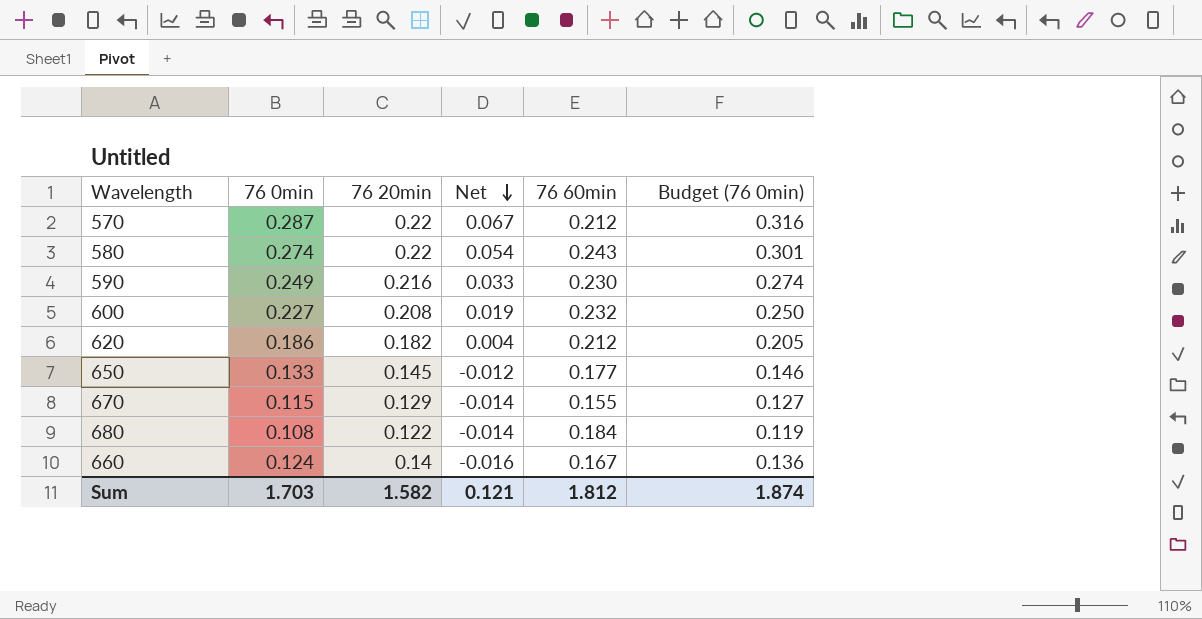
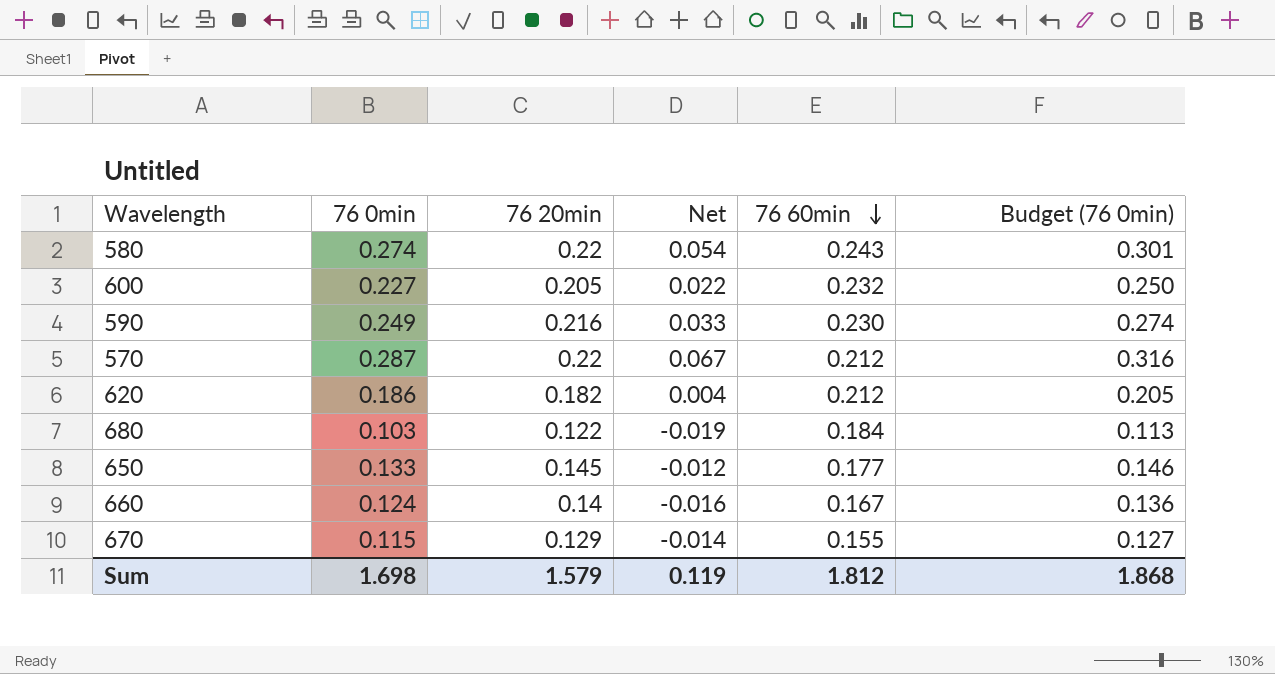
row order: Net descending -> 76 60min descending
600 | 76 20min: 0.208 -> 0.205
600 | Net: 0.019 -> 0.022
680 | 76 0min: 0.108 -> 0.103
680 | Net: -0.014 -> -0.019
680 | Budget (76 0min): 0.119 -> 0.113
Sum | 76 0min: 1.703 -> 1.698
Sum | 76 20min: 1.582 -> 1.579
Sum | Net: 0.121 -> 0.119
Sum | Budget (76 0min): 1.874 -> 1.868

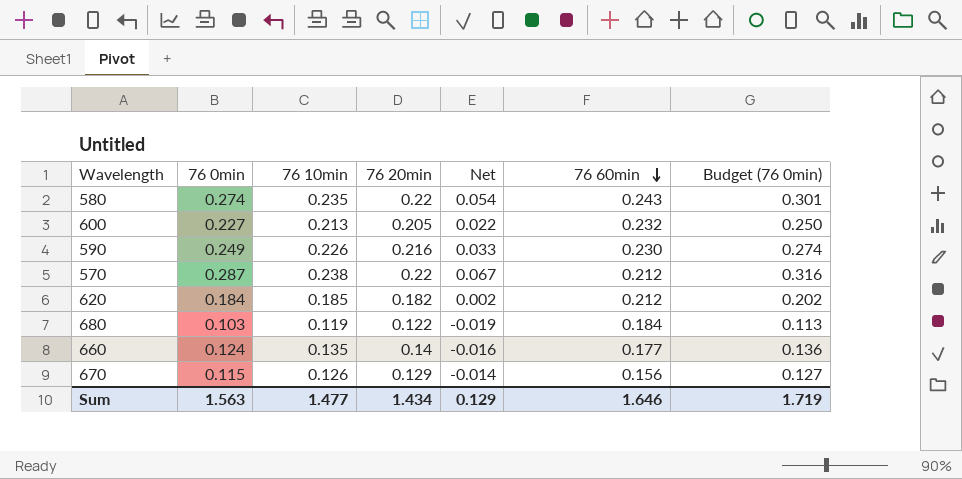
column 76 10min | position: none -> 3
row 650: 0.133 | 0.145 | -0.012 | 0.177 | 0.146 -> none
620 | 76 0min: 0.186 -> 0.184
620 | Net: 0.004 -> 0.002
620 | Budget (76 0min): 0.205 -> 0.202
660 | 76 60min: 0.167 -> 0.177
670 | 76 60min: 0.155 -> 0.156
Sum | 76 0min: 1.698 -> 1.563
Sum | 76 20min: 1.579 -> 1.434
Sum | Net: 0.119 -> 0.129
Sum | 76 60min: 1.812 -> 1.646
Sum | Budget (76 0min): 1.868 -> 1.719

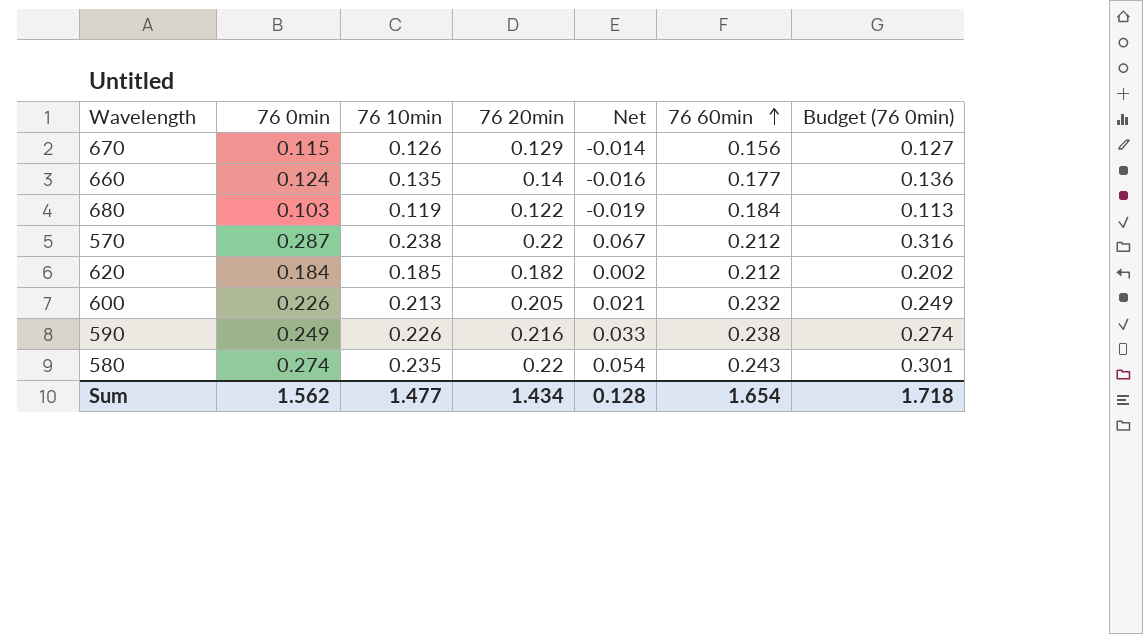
row order: 76 60min descending -> 76 60min ascending
600 | 76 0min: 0.227 -> 0.226
600 | Net: 0.022 -> 0.021
600 | Budget (76 0min): 0.250 -> 0.249
590 | 76 60min: 0.230 -> 0.238
Sum | 76 0min: 1.563 -> 1.562
Sum | Net: 0.129 -> 0.128
Sum | 76 60min: 1.646 -> 1.654
Sum | Budget (76 0min): 1.719 -> 1.718

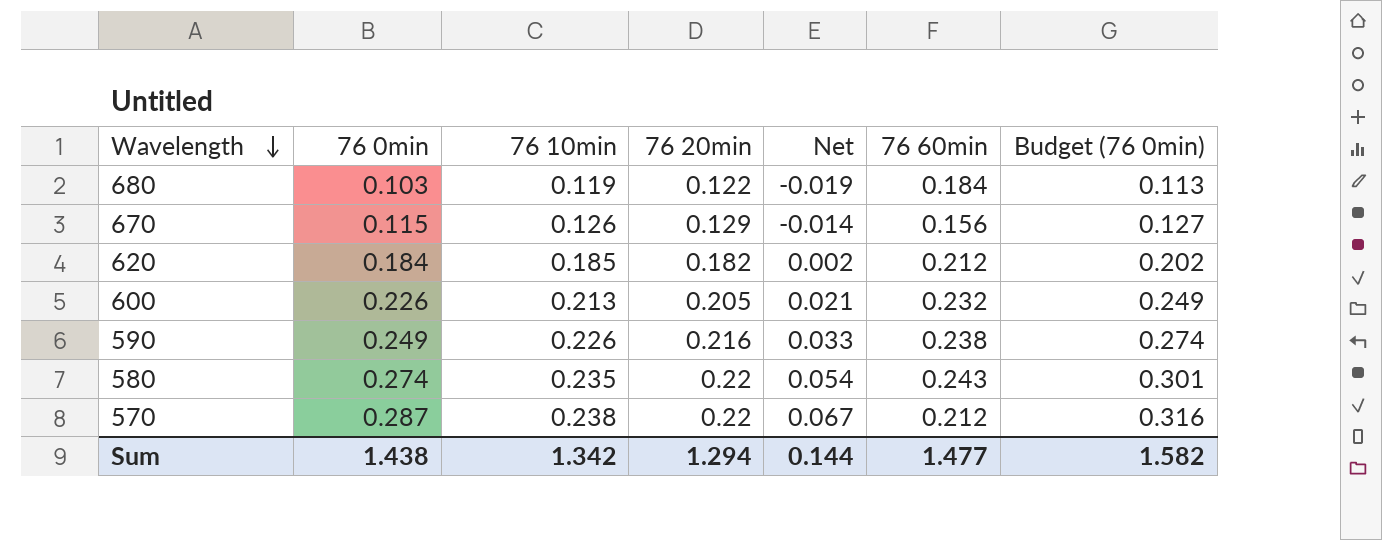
row order: 76 60min ascending -> Wavelength descending
row 660: 0.124 | 0.135 | 0.14 | -0.016 | 0.177 | 0.136 -> none
Sum | 76 0min: 1.562 -> 1.438
Sum | 76 10min: 1.477 -> 1.342
Sum | 76 20min: 1.434 -> 1.294
Sum | Net: 0.128 -> 0.144
Sum | 76 60min: 1.654 -> 1.477
Sum | Budget (76 0min): 1.718 -> 1.582

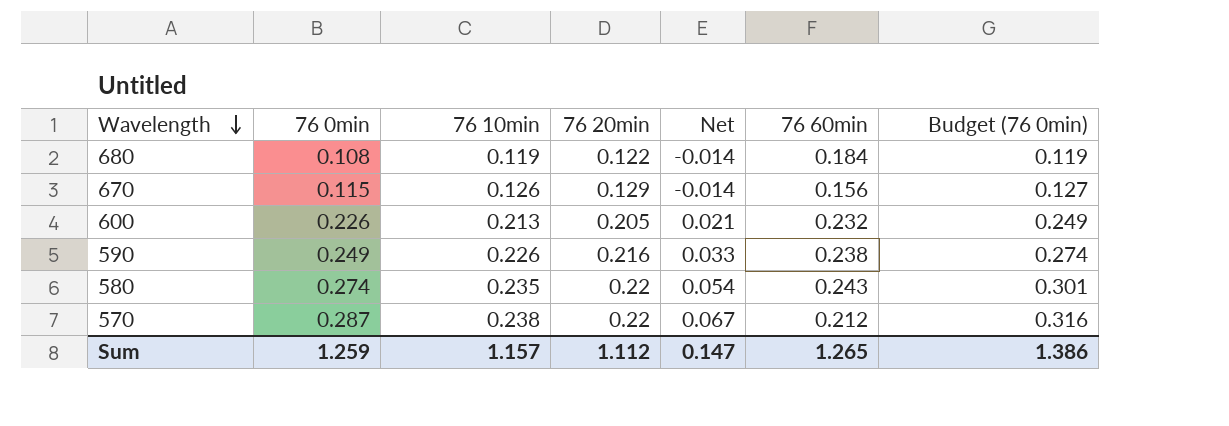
row 620: 0.184 | 0.185 | 0.182 | 0.002 | 0.212 | 0.202 -> none
680 | 76 0min: 0.103 -> 0.108
680 | Net: -0.019 -> -0.014
680 | Budget (76 0min): 0.113 -> 0.119
Sum | 76 0min: 1.438 -> 1.259
Sum | 76 10min: 1.342 -> 1.157
Sum | 76 20min: 1.294 -> 1.112
Sum | Net: 0.144 -> 0.147
Sum | 76 60min: 1.477 -> 1.265
Sum | Budget (76 0min): 1.582 -> 1.386

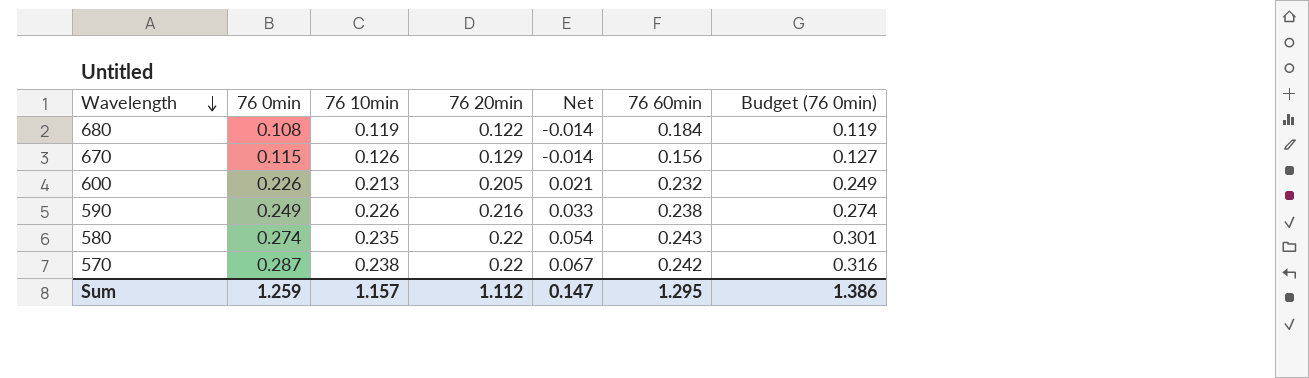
570 | 76 60min: 0.212 -> 0.242
Sum | 76 60min: 1.265 -> 1.295

